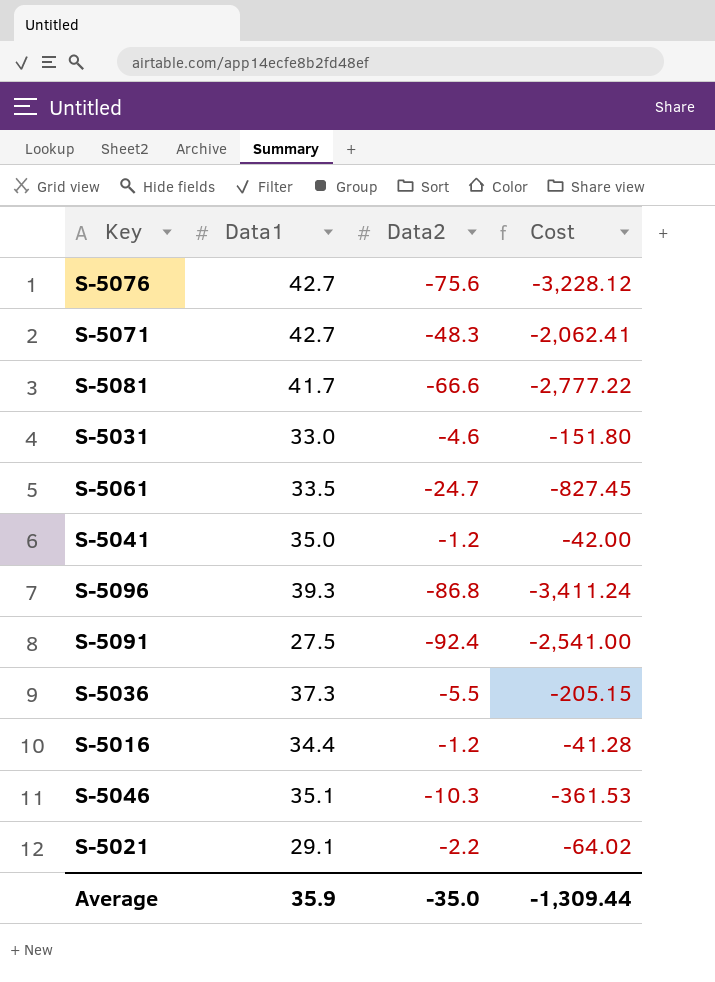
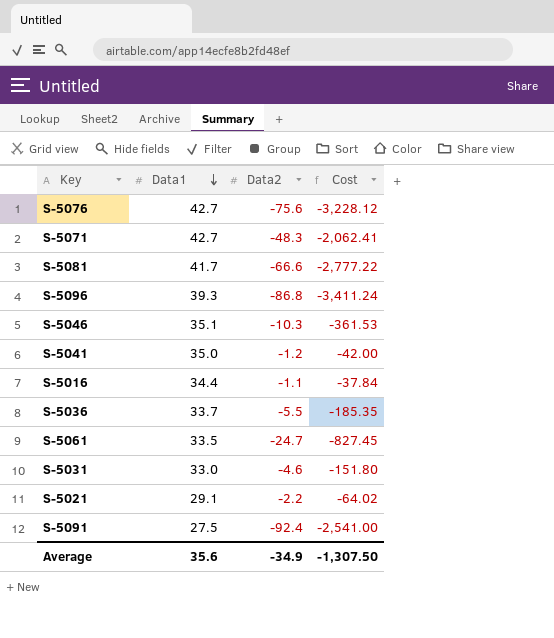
row order: none -> Data1 descending
S-5016 | Data2: -1.2 -> -1.1
S-5016 | Cost: -41.28 -> -37.84
S-5036 | Data1: 37.3 -> 33.7
S-5036 | Cost: -205.15 -> -185.35
Average | Data1: 35.9 -> 35.6
Average | Data2: -35.0 -> -34.9
Average | Cost: -1,309.44 -> -1,307.50

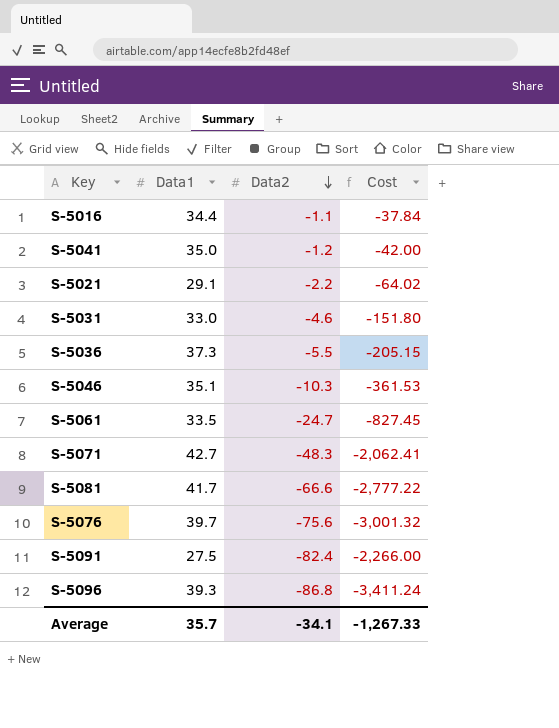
row order: Data1 descending -> Data2 descending
S-5036 | Data1: 33.7 -> 37.3
S-5036 | Cost: -185.35 -> -205.15
S-5076 | Data1: 42.7 -> 39.7
S-5076 | Cost: -3,228.12 -> -3,001.32
S-5091 | Data2: -92.4 -> -82.4
S-5091 | Cost: -2,541.00 -> -2,266.00
Average | Data1: 35.6 -> 35.7
Average | Data2: -34.9 -> -34.1
Average | Cost: -1,307.50 -> -1,267.33

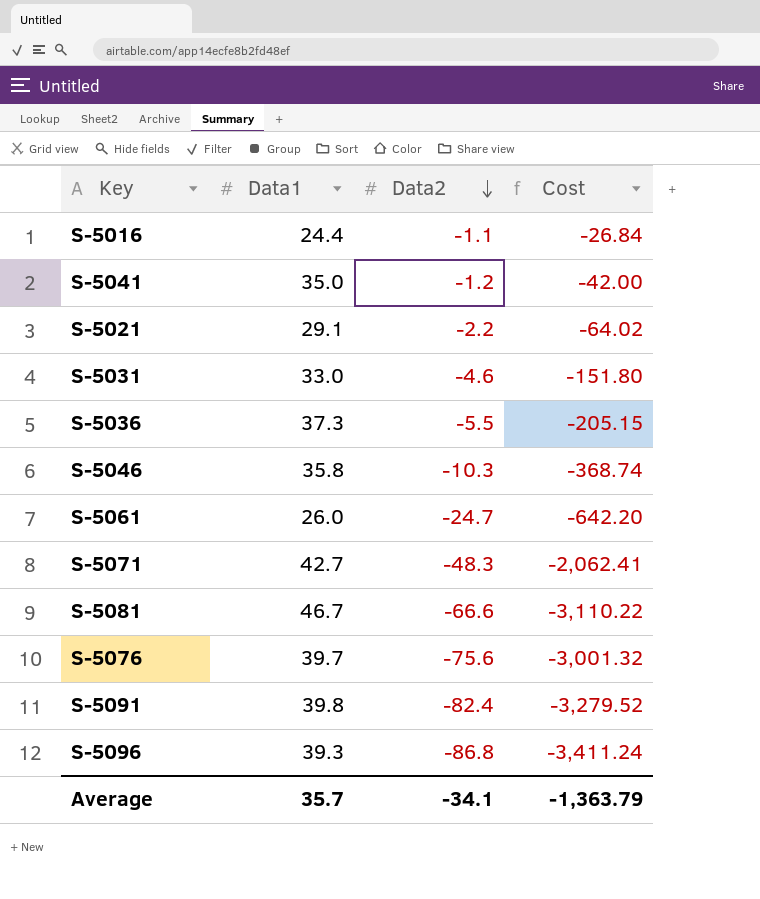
S-5016 | Data1: 34.4 -> 24.4
S-5016 | Cost: -37.84 -> -26.84
S-5046 | Data1: 35.1 -> 35.8
S-5046 | Cost: -361.53 -> -368.74
S-5061 | Data1: 33.5 -> 26.0
S-5061 | Cost: -827.45 -> -642.20
S-5081 | Data1: 41.7 -> 46.7
S-5081 | Cost: -2,777.22 -> -3,110.22
S-5091 | Data1: 27.5 -> 39.8
S-5091 | Cost: -2,266.00 -> -3,279.52
Average | Cost: -1,267.33 -> -1,363.79

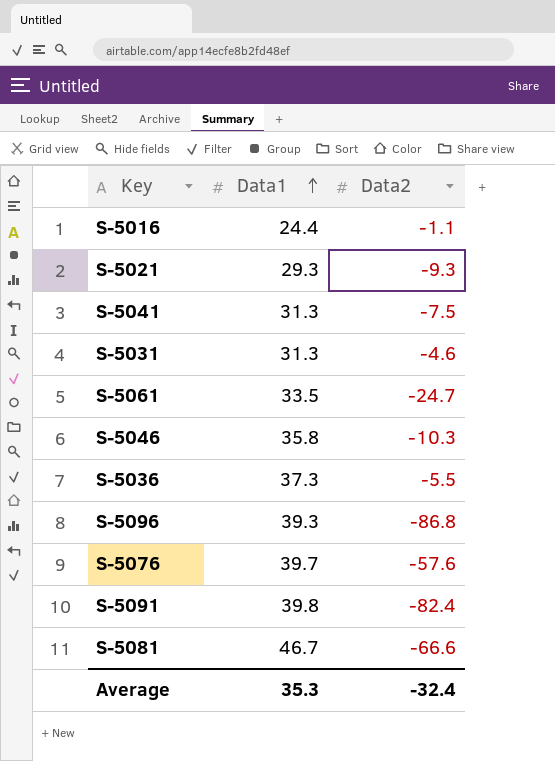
row order: Data2 descending -> Data1 ascending
column Cost | formula: [Data1] * [Data2] -> none
row S-5071: 42.7 | -48.3 | -2,062.41 -> none
S-5021 | Data1: 29.1 -> 29.3
S-5021 | Data2: -2.2 -> -9.3
S-5041 | Data1: 35.0 -> 31.3
S-5041 | Data2: -1.2 -> -7.5
S-5031 | Data1: 33.0 -> 31.3
S-5061 | Data1: 26.0 -> 33.5
S-5076 | Data2: -75.6 -> -57.6
Average | Data1: 35.7 -> 35.3
Average | Data2: -34.1 -> -32.4

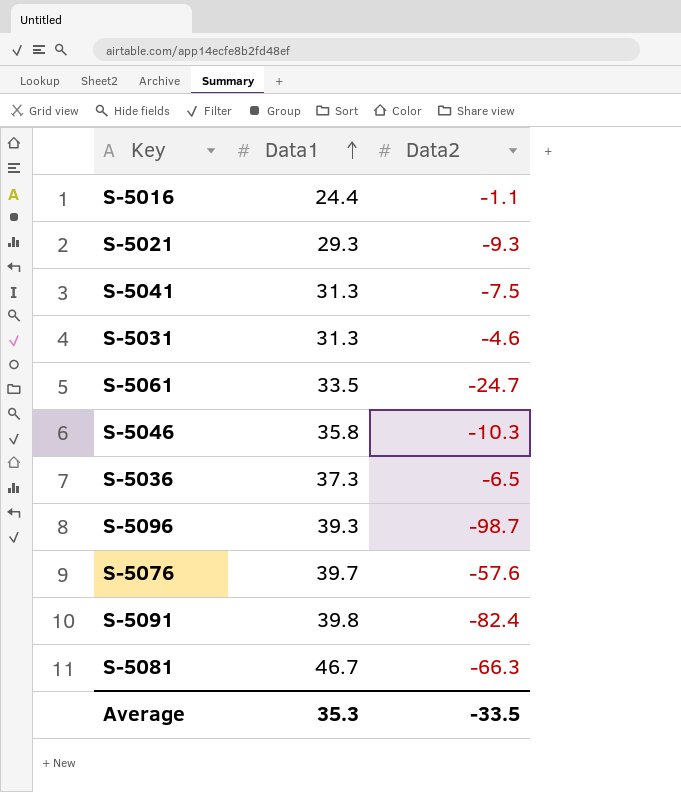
S-5036 | Data2: -5.5 -> -6.5
S-5096 | Data2: -86.8 -> -98.7
S-5081 | Data2: -66.6 -> -66.3
Average | Data2: -32.4 -> -33.5

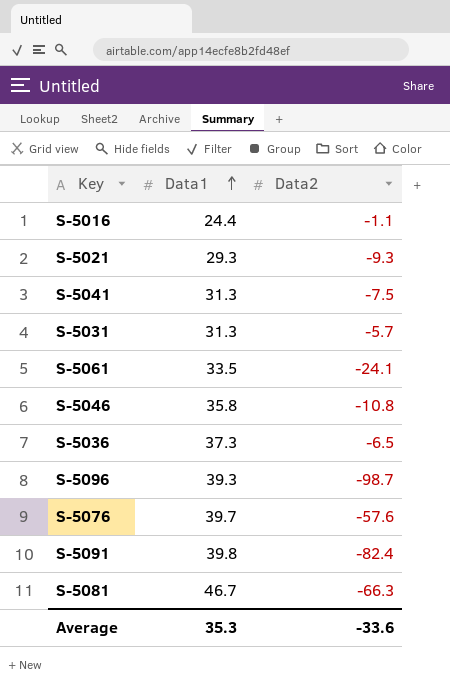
S-5031 | Data2: -4.6 -> -5.7
S-5061 | Data2: -24.7 -> -24.1
S-5046 | Data2: -10.3 -> -10.8
Average | Data2: -33.5 -> -33.6

